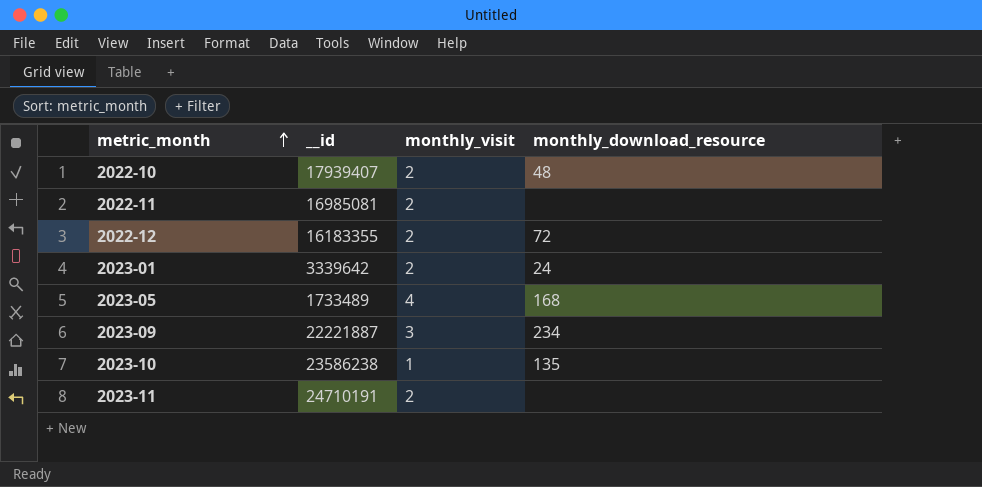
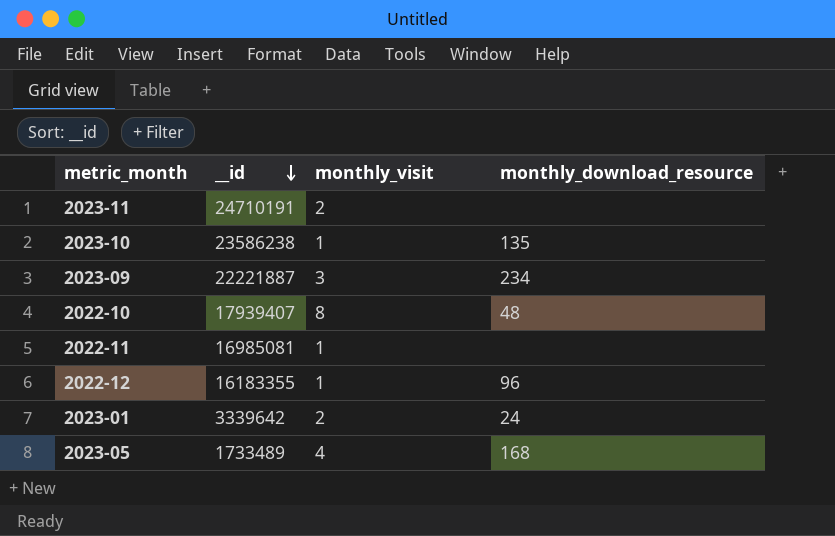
row order: metric_month ascending -> __id descending
2022-10 | monthly_visit: 2 -> 8
2022-11 | monthly_visit: 2 -> 1
2022-12 | monthly_visit: 2 -> 1
2022-12 | monthly_download_resource: 72 -> 96

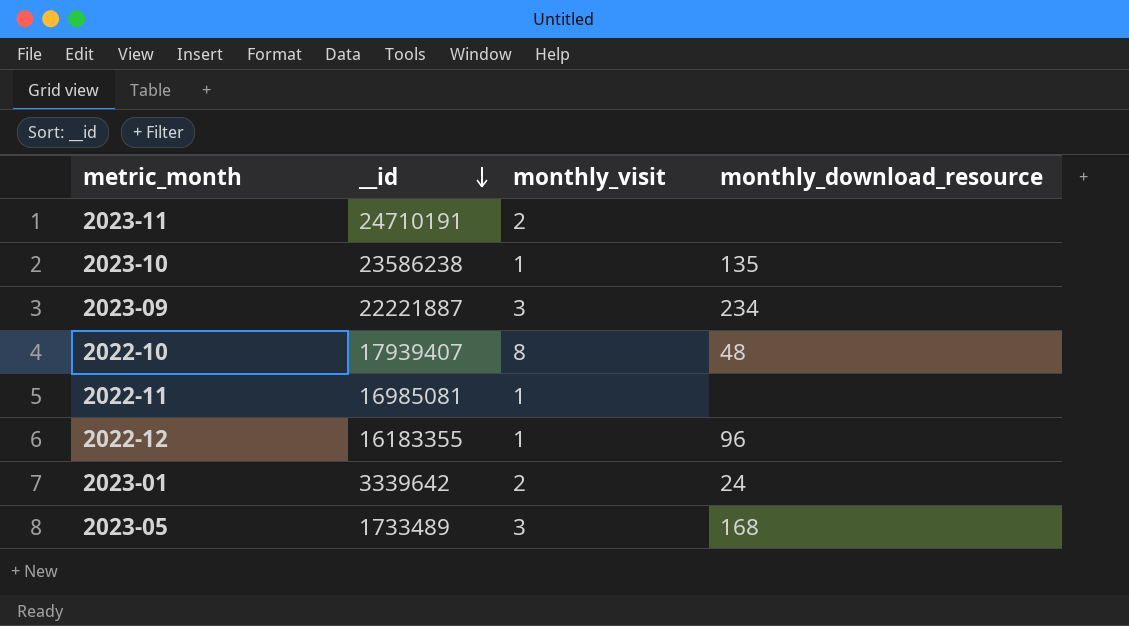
2023-05 | monthly_visit: 4 -> 3

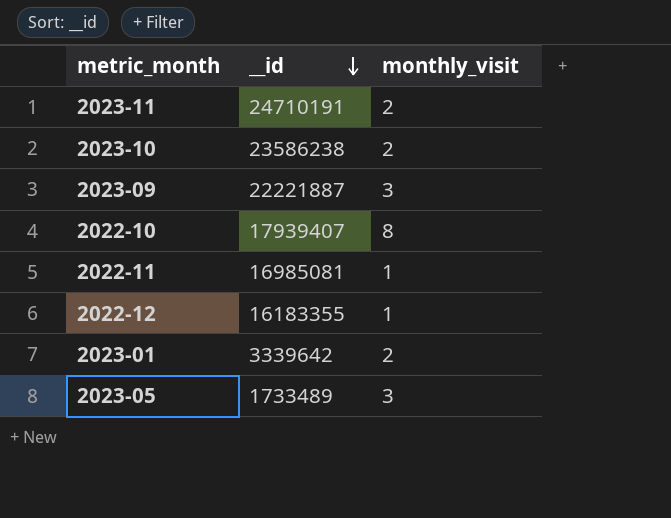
column monthly_download_resource | position: 4 -> none
2023-10 | monthly_visit: 1 -> 2

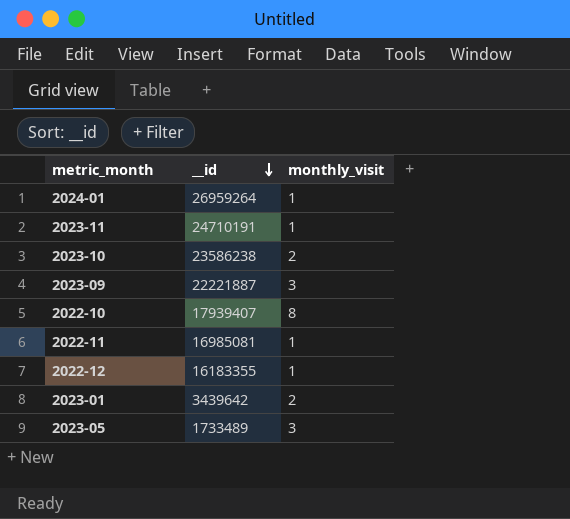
row 2024-01: none -> 26959264 | 1
2023-11 | monthly_visit: 2 -> 1
2023-01 | __id: 3339642 -> 3439642

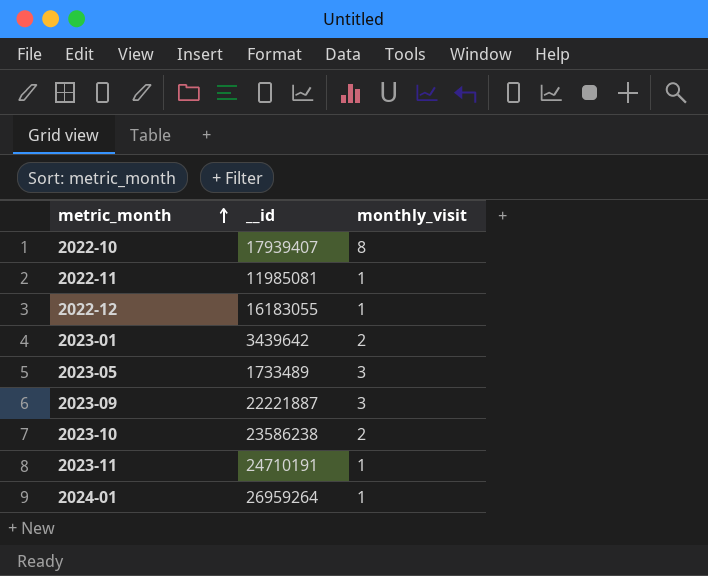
row order: __id descending -> metric_month ascending
2022-11 | __id: 16985081 -> 11985081
2022-12 | __id: 16183355 -> 16183055

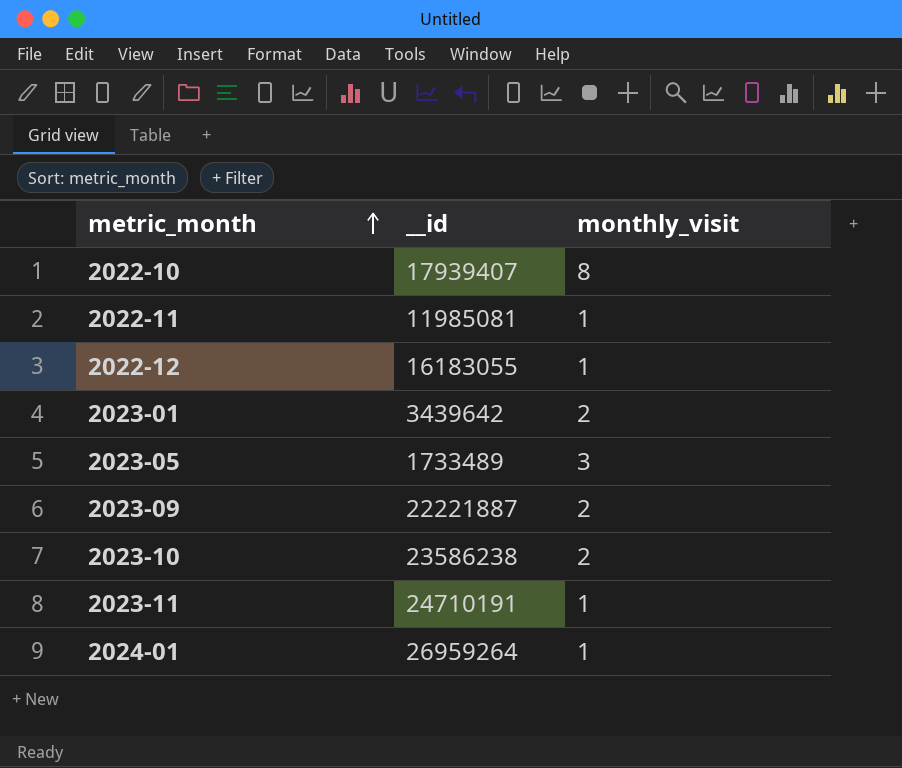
2023-09 | monthly_visit: 3 -> 2

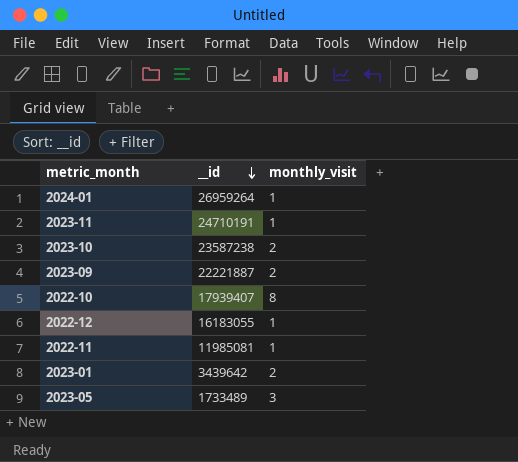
row order: metric_month ascending -> __id descending
2023-10 | __id: 23586238 -> 23587238

